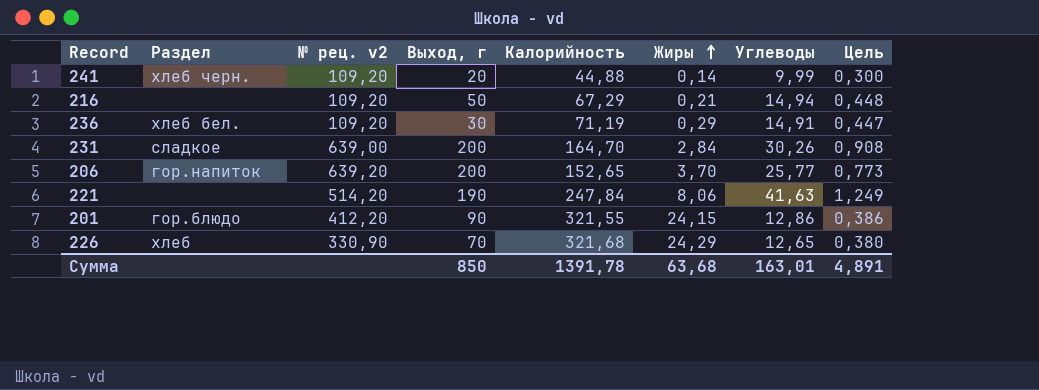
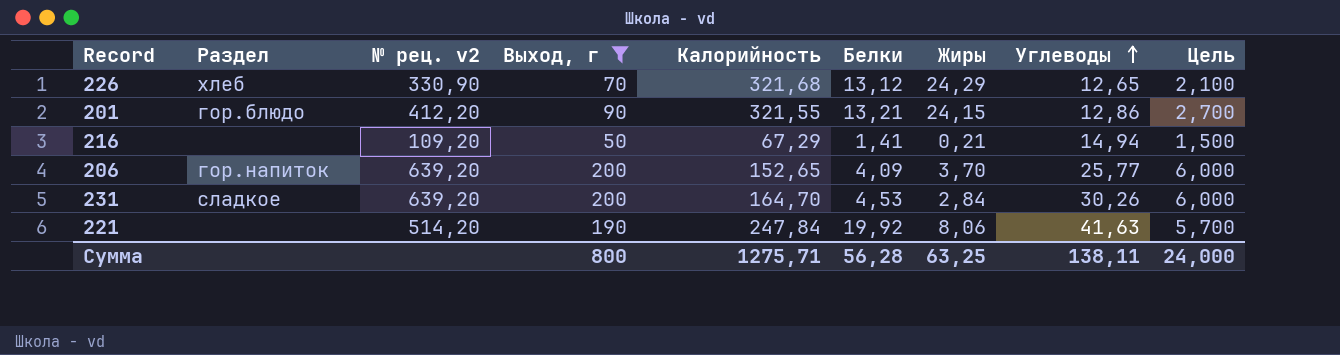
filter: none -> Выход, г >= 50
row order: Жиры ascending -> Углеводы ascending
column Белки | position: none -> 6
column Цель | formula: [Углеводы] * 0,03 -> [Выход, г] * 0,03
231 | № рец. v2: 639,00 -> 639,20
Сумма | Выход, г: 850 -> 800
Сумма | Калорийность: 1391,78 -> 1275,71
Сумма | Жиры: 63,68 -> 63,25
Сумма | Углеводы: 163,01 -> 138,11
Сумма | Цель: 4,891 -> 24,000

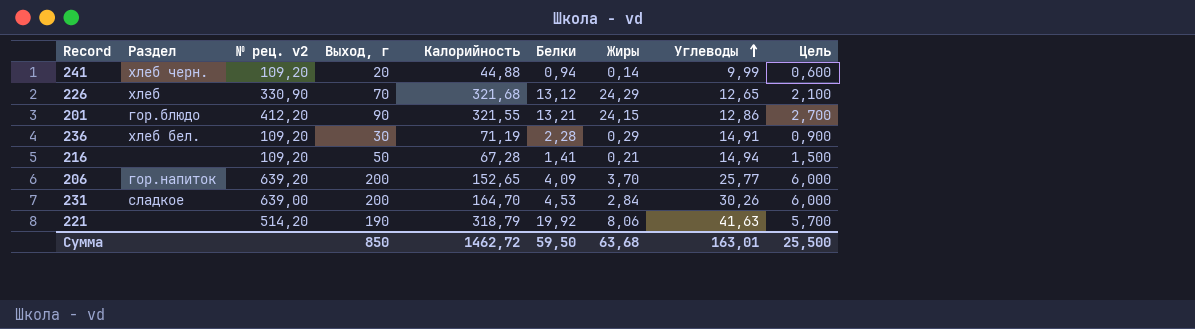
filter: Выход, г >= 50 -> none
216 | Калорийность: 67,29 -> 67,28
231 | № рец. v2: 639,20 -> 639,00
221 | Калорийность: 247,84 -> 318,79
Сумма | Выход, г: 800 -> 850
Сумма | Калорийность: 1275,71 -> 1462,72
Сумма | Белки: 56,28 -> 59,50
Сумма | Жиры: 63,25 -> 63,68
Сумма | Углеводы: 138,11 -> 163,01
Сумма | Цель: 24,000 -> 25,500

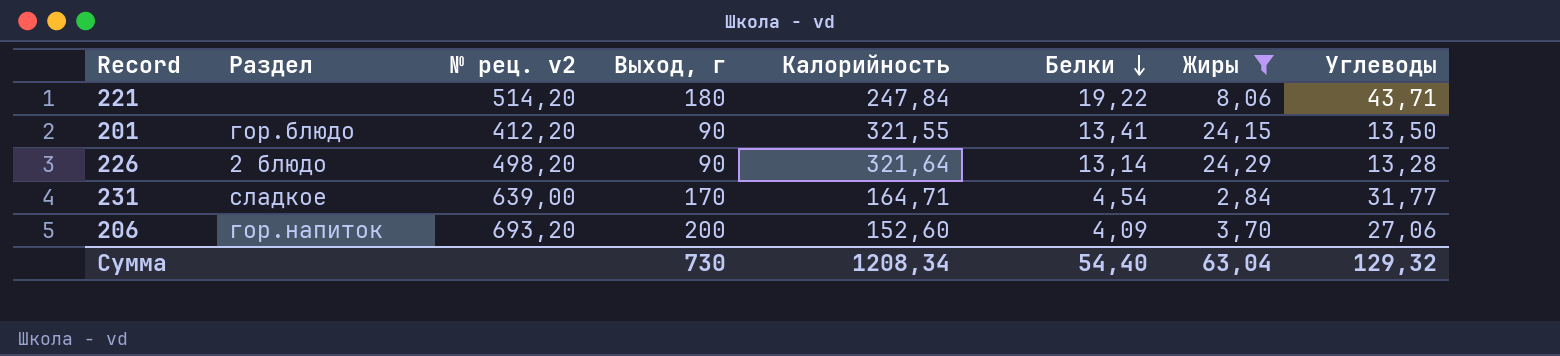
filter: none -> Жиры >= 2,84
row order: Углеводы ascending -> Белки descending
column Цель | formula: [Выход, г] * 0,03 -> none
221 | Выход, г: 190 -> 180
221 | Калорийность: 318,79 -> 247,84
221 | Белки: 19,92 -> 19,22
221 | Углеводы: 41,63 -> 43,71
201 | Белки: 13,21 -> 13,41
201 | Углеводы: 12,86 -> 13,50
226 | Раздел: хлеб -> 2 блюдо
226 | № рец. v2: 330,90 -> 498,20
226 | Выход, г: 70 -> 90
226 | Калорийность: 321,68 -> 321,64
226 | Белки: 13,12 -> 13,14
226 | Углеводы: 12,65 -> 13,28
231 | Выход, г: 200 -> 170
231 | Калорийность: 164,70 -> 164,71
231 | Белки: 4,53 -> 4,54
231 | Углеводы: 30,26 -> 31,77
206 | № рец. v2: 639,20 -> 693,20
206 | Калорийность: 152,65 -> 152,60
206 | Углеводы: 25,77 -> 27,06
Сумма | Выход, г: 850 -> 730
Сумма | Калорийность: 1462,72 -> 1208,34
Сумма | Белки: 59,50 -> 54,40
Сумма | Жиры: 63,68 -> 63,04
Сумма | Углеводы: 163,01 -> 129,32

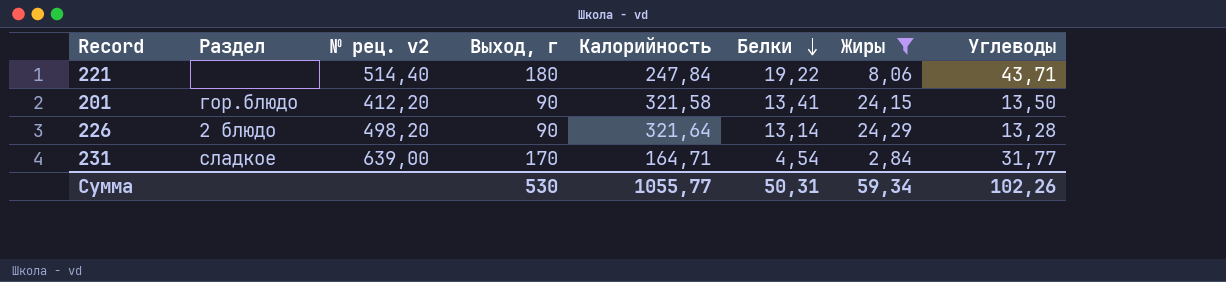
row 206: гор.напиток | 693,20 | 200 | 152,60 | 4,09 | 3,70 | 27,06 -> none
221 | № рец. v2: 514,20 -> 514,40
201 | Калорийность: 321,55 -> 321,58
Сумма | Выход, г: 730 -> 530
Сумма | Калорийность: 1208,34 -> 1055,77
Сумма | Белки: 54,40 -> 50,31
Сумма | Жиры: 63,04 -> 59,34
Сумма | Углеводы: 129,32 -> 102,26

